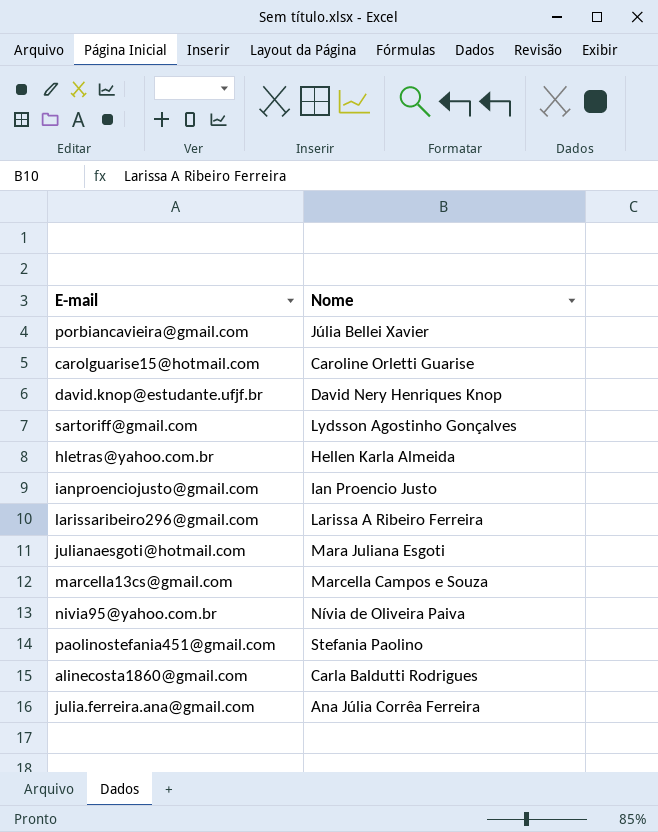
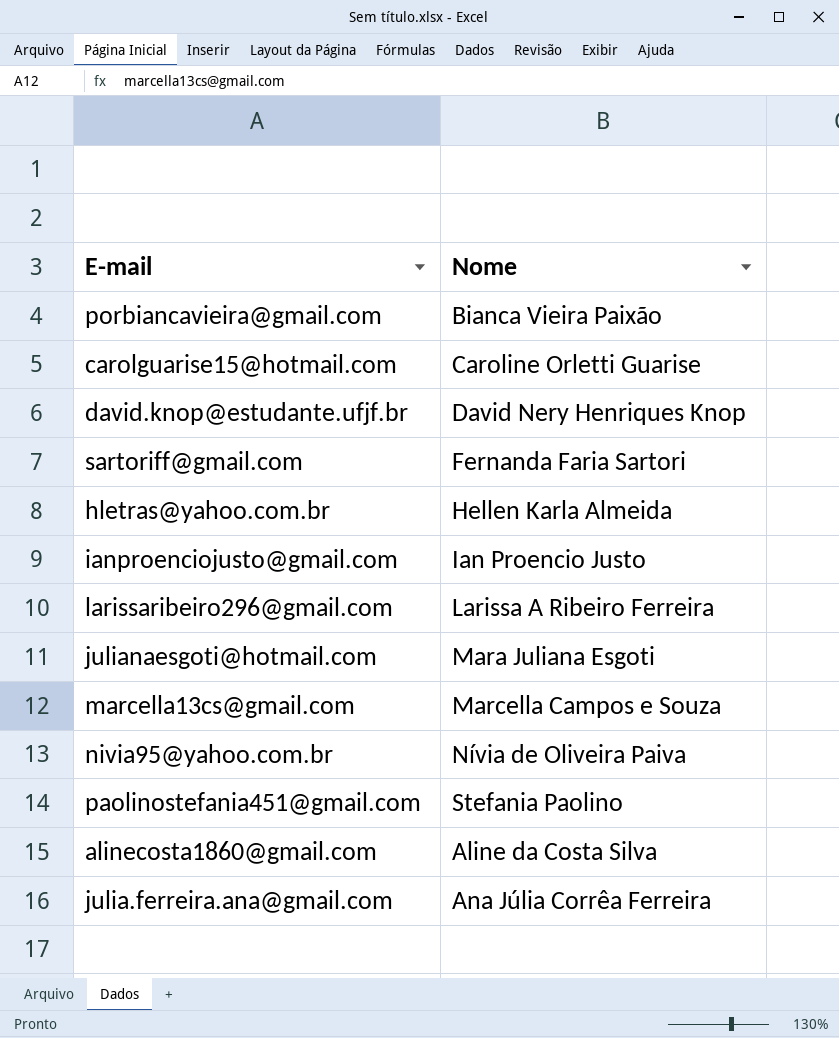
porbiancavieira@gmail.com | Nome: Júlia Bellei Xavier -> Bianca Vieira Paixão
sartoriff@gmail.com | Nome: Lydsson Agostinho Gonçalves -> Fernanda Faria Sartori
alinecosta1860@gmail.com | Nome: Carla Baldutti Rodrigues -> Aline da Costa Silva

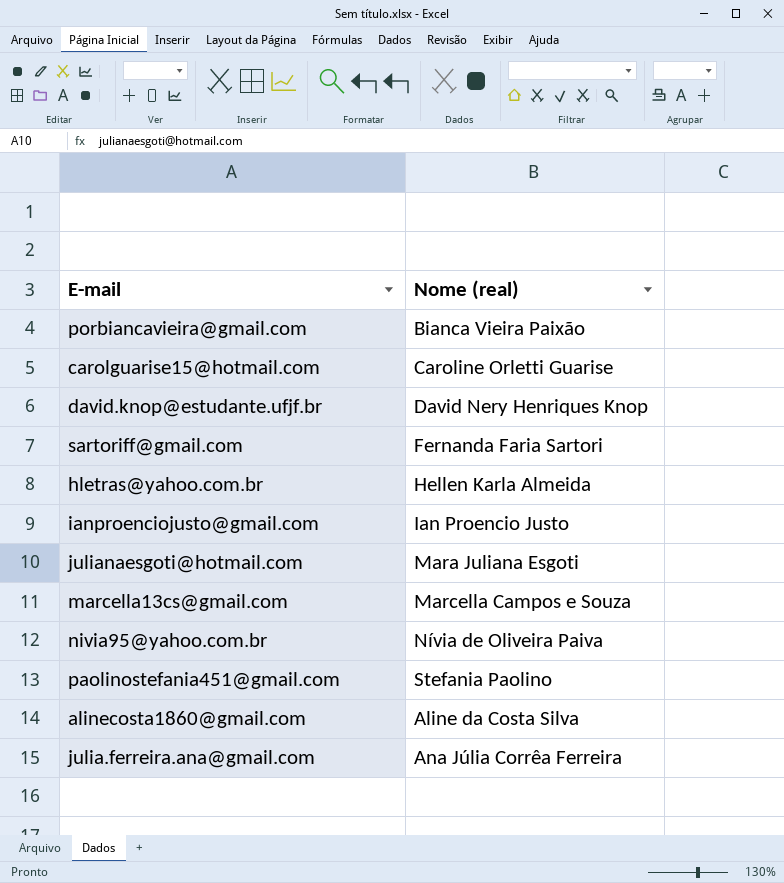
column name: Nome -> Nome (real)
row larissaribeiro296@gmail.com: Larissa A Ribeiro Ferreira -> none

